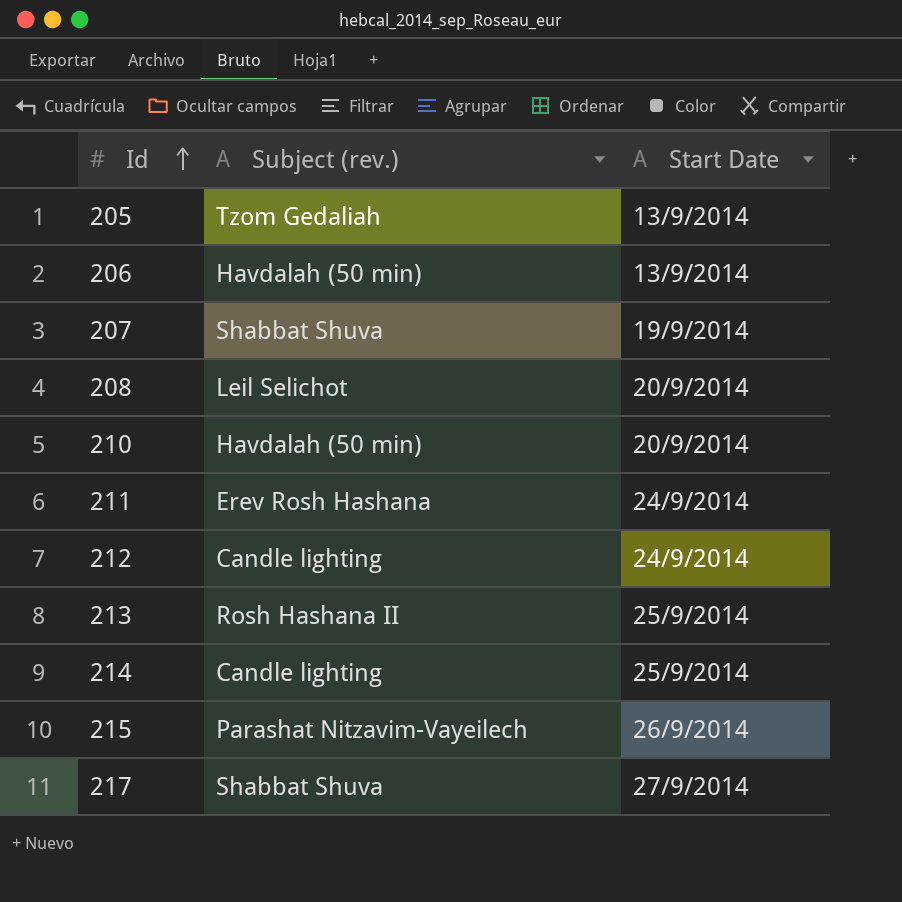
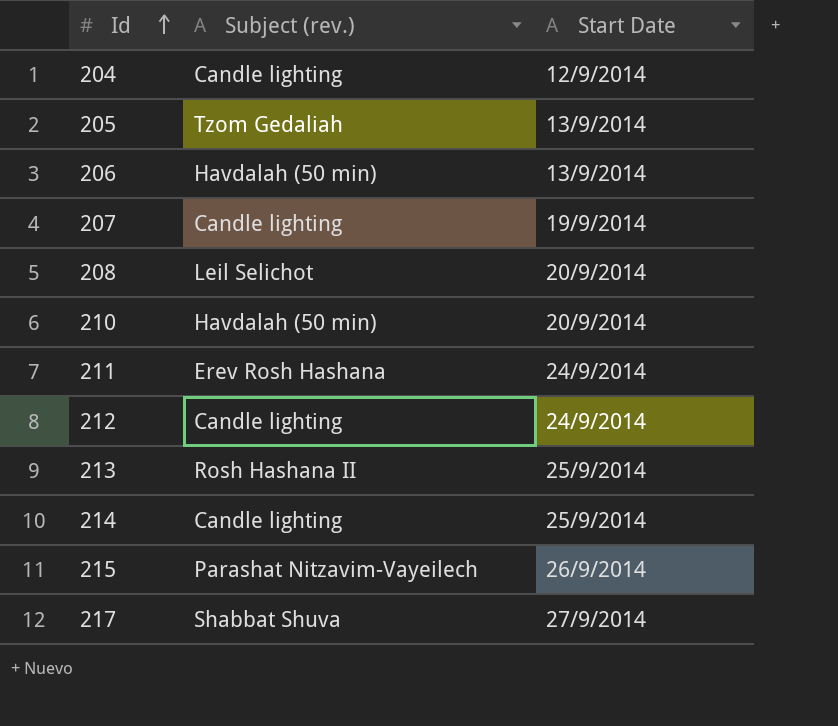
row 204: none -> Candle lighting | 12/9/2014
207 | Subject (rev.): Shabbat Shuva -> Candle lighting

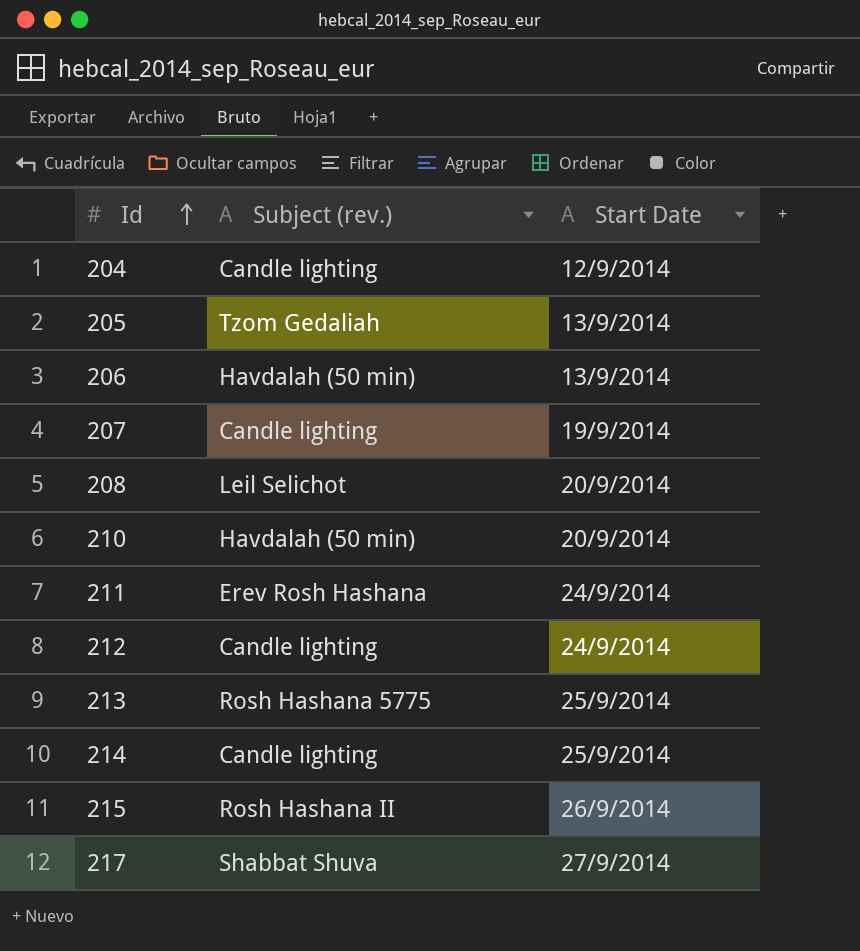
213 | Subject (rev.): Rosh Hashana II -> Rosh Hashana 5775
215 | Subject (rev.): Parashat Nitzavim-Vayeilech -> Rosh Hashana II

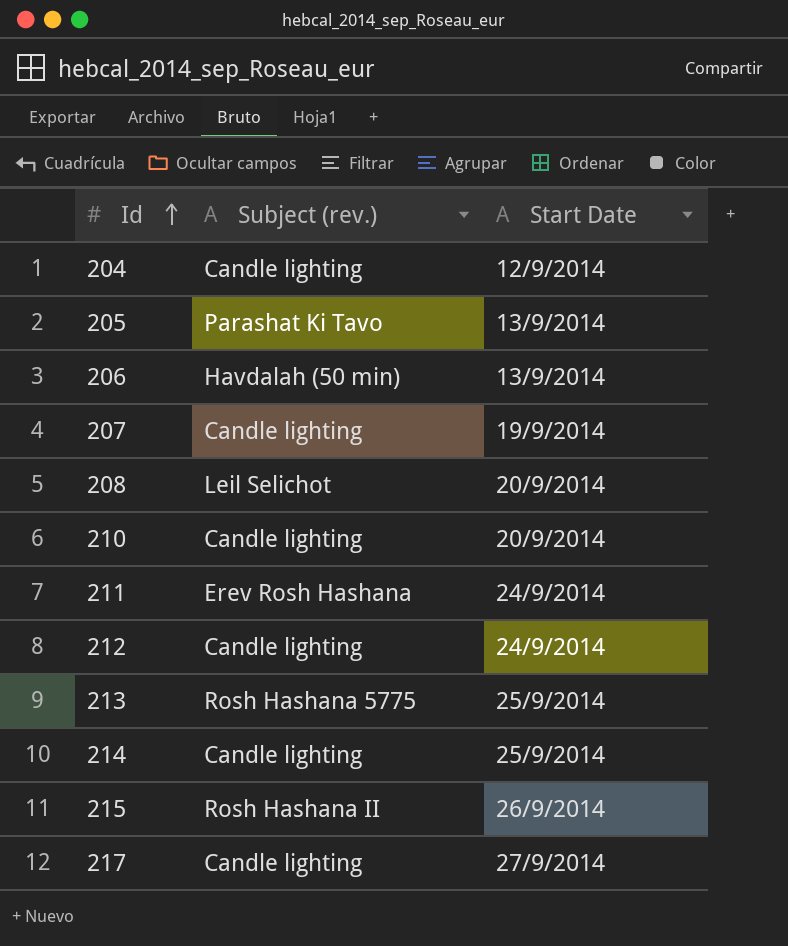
205 | Subject (rev.): Tzom Gedaliah -> Parashat Ki Tavo
210 | Subject (rev.): Havdalah (50 min) -> Candle lighting
217 | Subject (rev.): Shabbat Shuva -> Candle lighting

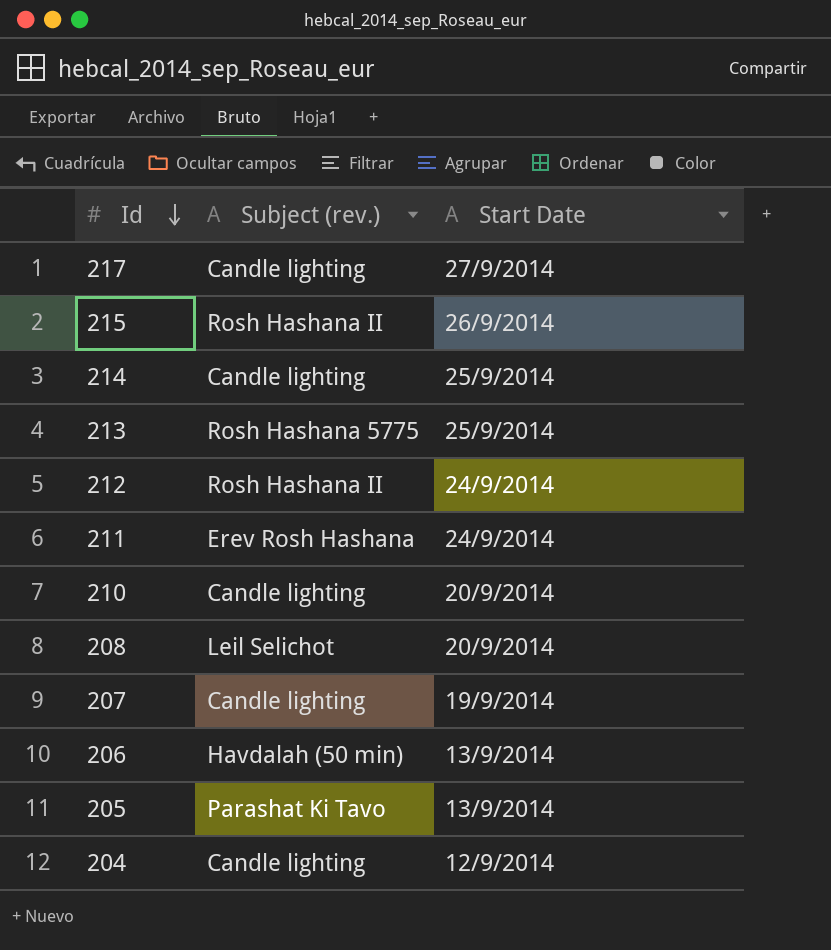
row order: Id ascending -> Id descending
212 | Subject (rev.): Candle lighting -> Rosh Hashana II

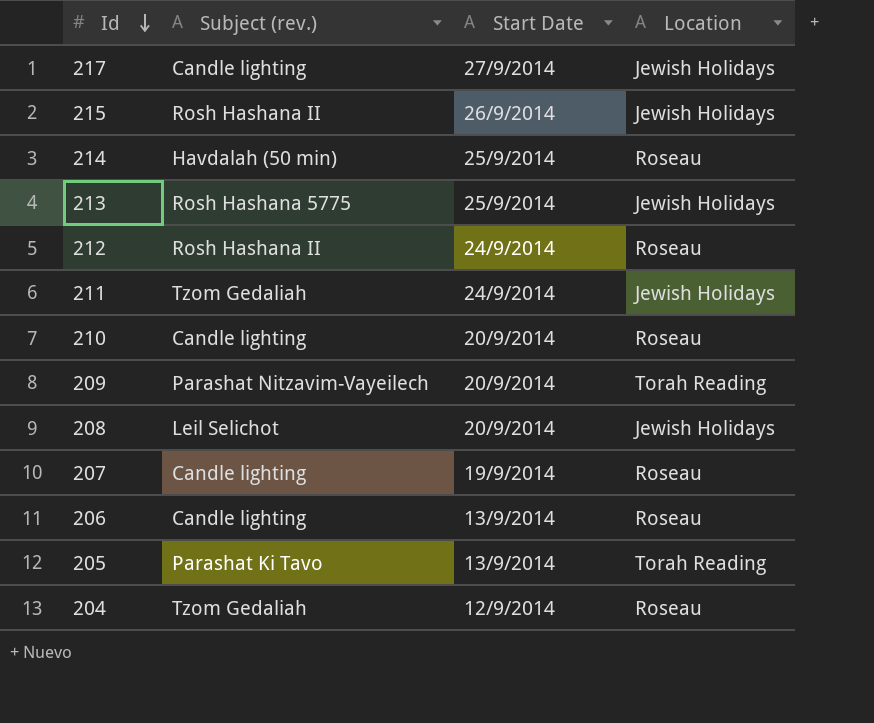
column Location | position: none -> 4
214 | Subject (rev.): Candle lighting -> Havdalah (50 min)
211 | Subject (rev.): Erev Rosh Hashana -> Tzom Gedaliah
row 209: none -> Parashat Nitzavim-Vayeilech | 20/9/2014 | Torah Reading
206 | Subject (rev.): Havdalah (50 min) -> Candle lighting
204 | Subject (rev.): Candle lighting -> Tzom Gedaliah

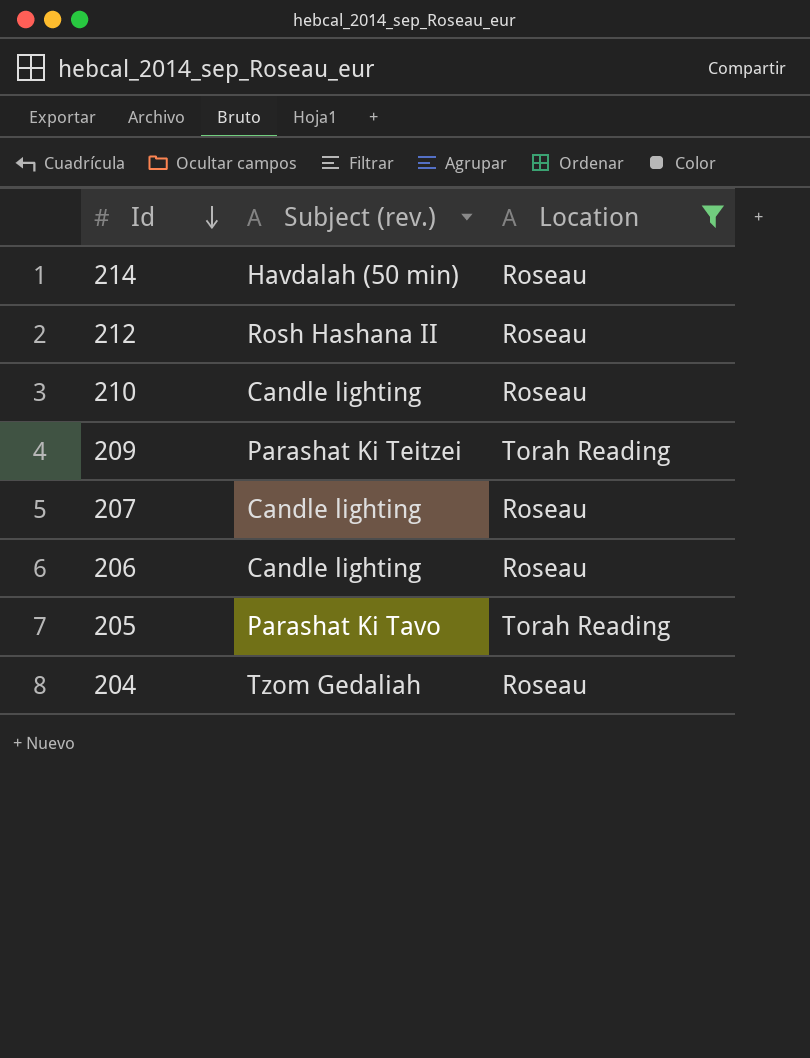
filter: none -> Location != Jewish Holidays
column Start Date | position: 3 -> none
209 | Subject (rev.): Parashat Nitzavim-Vayeilech -> Parashat Ki Teitzei

